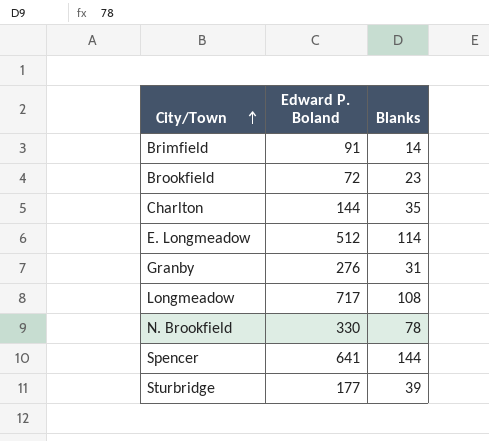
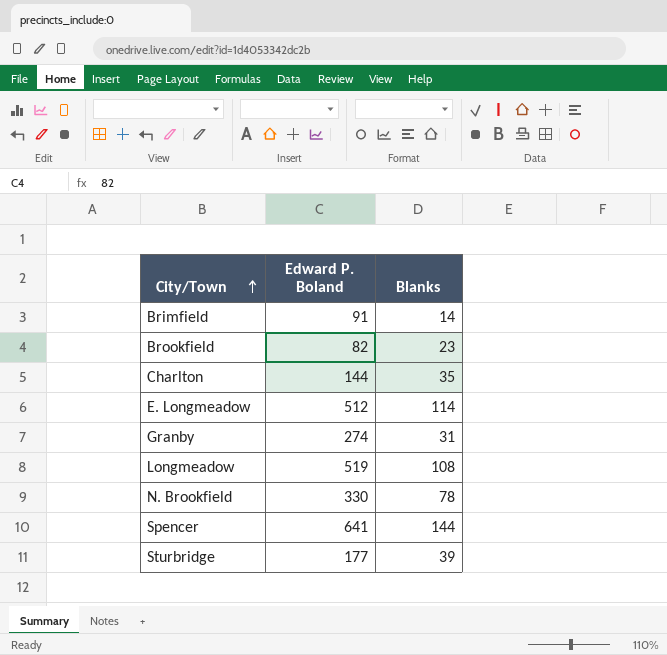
Brookfield | Edward P. Boland: 72 -> 82
Granby | Edward P. Boland: 276 -> 274
Longmeadow | Edward P. Boland: 717 -> 519

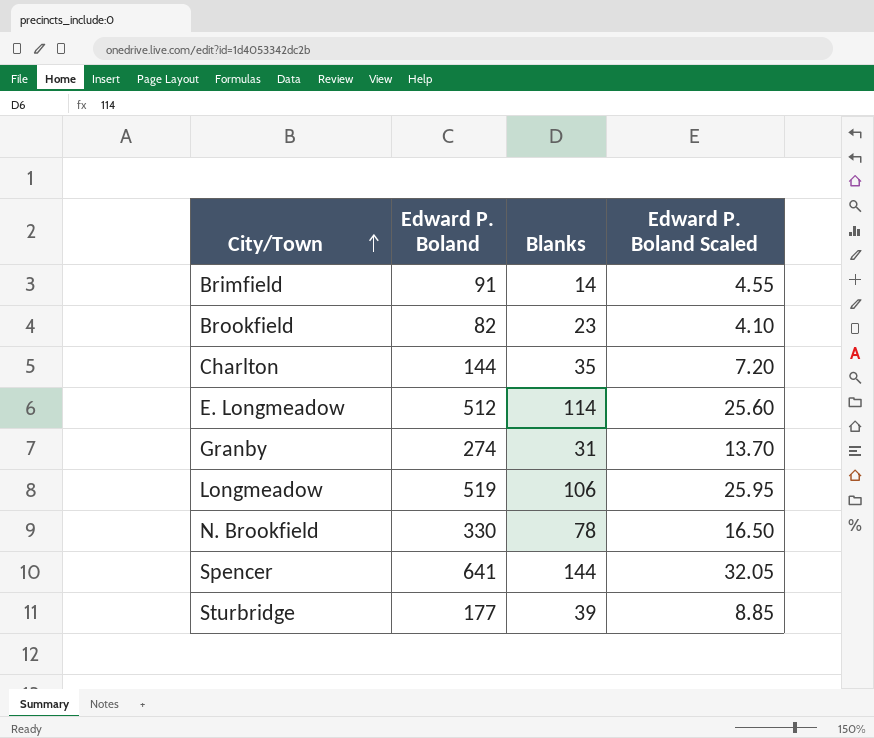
column Edward P. Boland Scaled | formula: none -> [Edward P. Boland] * 0.05
Longmeadow | Blanks: 108 -> 106

